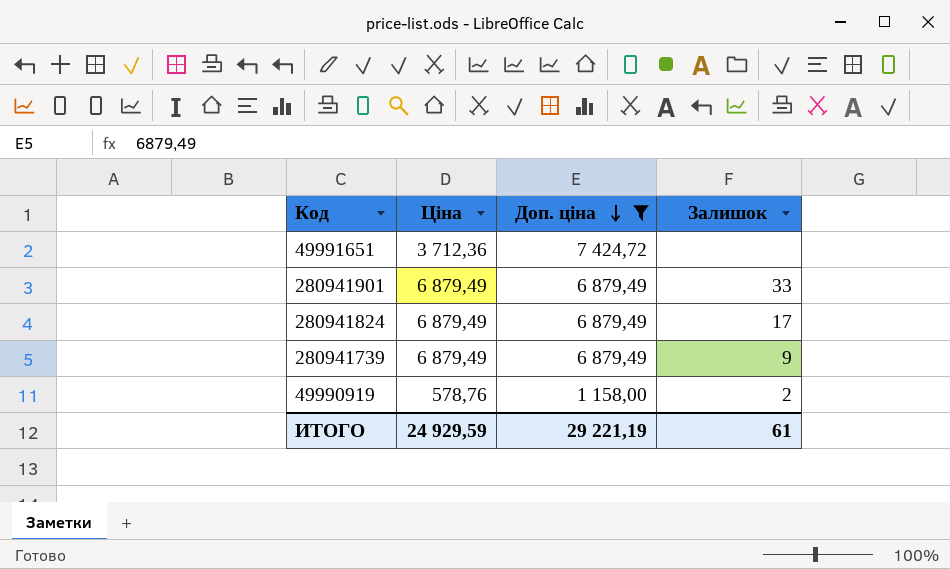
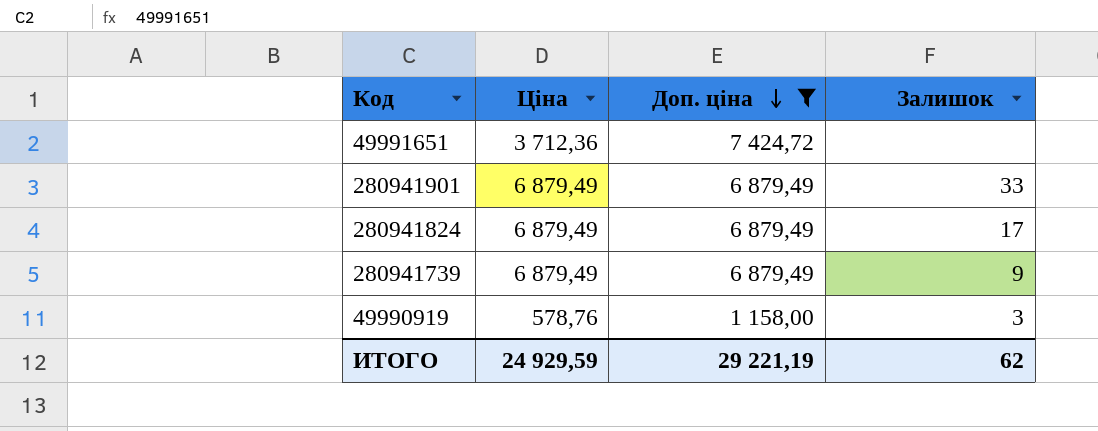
49990919 | Залишок: 2 -> 3
ИТОГО | Залишок: 61 -> 62

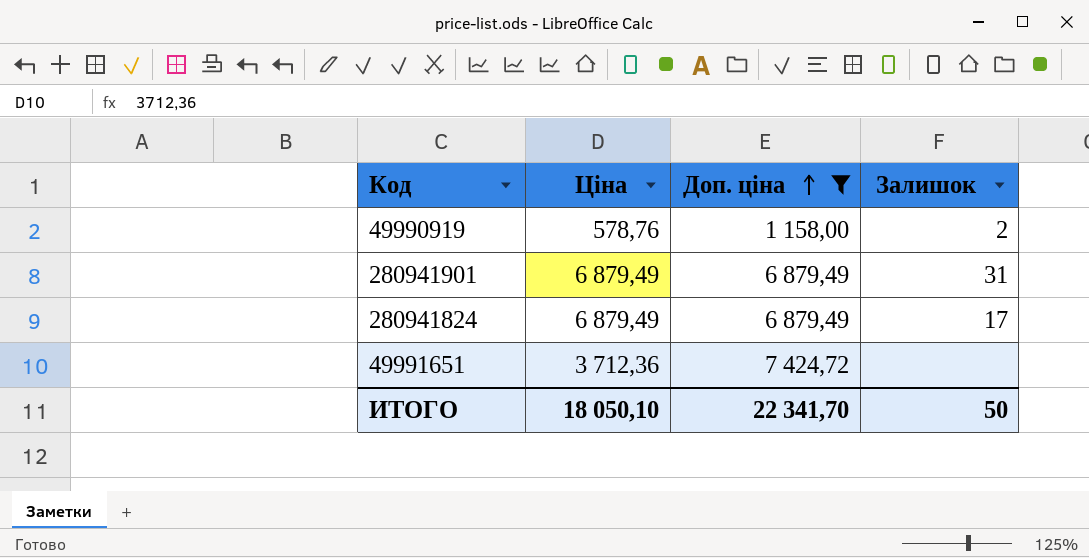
row order: Доп. ціна descending -> Доп. ціна ascending
row 280941739: 6 879,49 | 6 879,49 | 9 -> none
49990919 | Залишок: 3 -> 2
280941901 | Залишок: 33 -> 31
ИТОГО | Ціна: 24 929,59 -> 18 050,10
ИТОГО | Доп. ціна: 29 221,19 -> 22 341,70
ИТОГО | Залишок: 62 -> 50

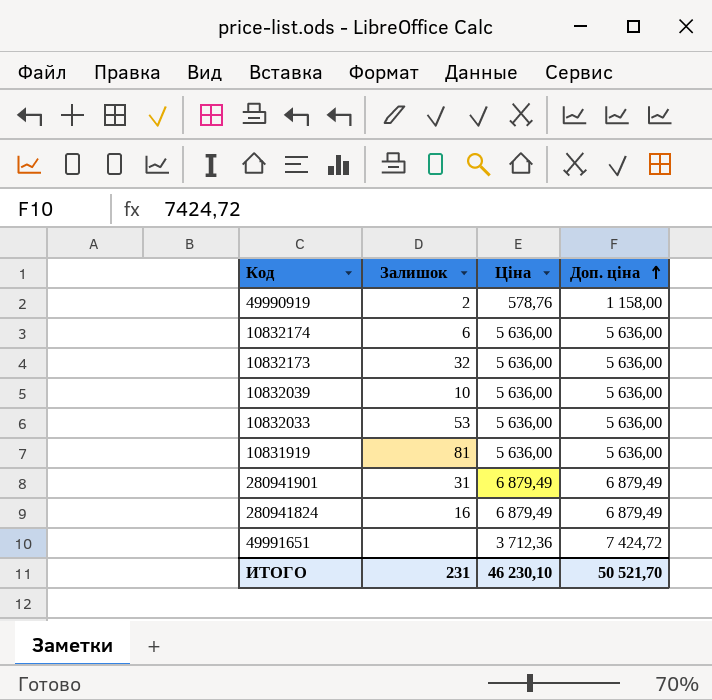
filter: Доп. ціна != 5 636,00 -> none
column Залишок | position: 4 -> 2
280941824 | Залишок: 17 -> 16
ИТОГО | Залишок: 50 -> 231
ИТОГО | Ціна: 18 050,10 -> 46 230,10
ИТОГО | Доп. ціна: 22 341,70 -> 50 521,70

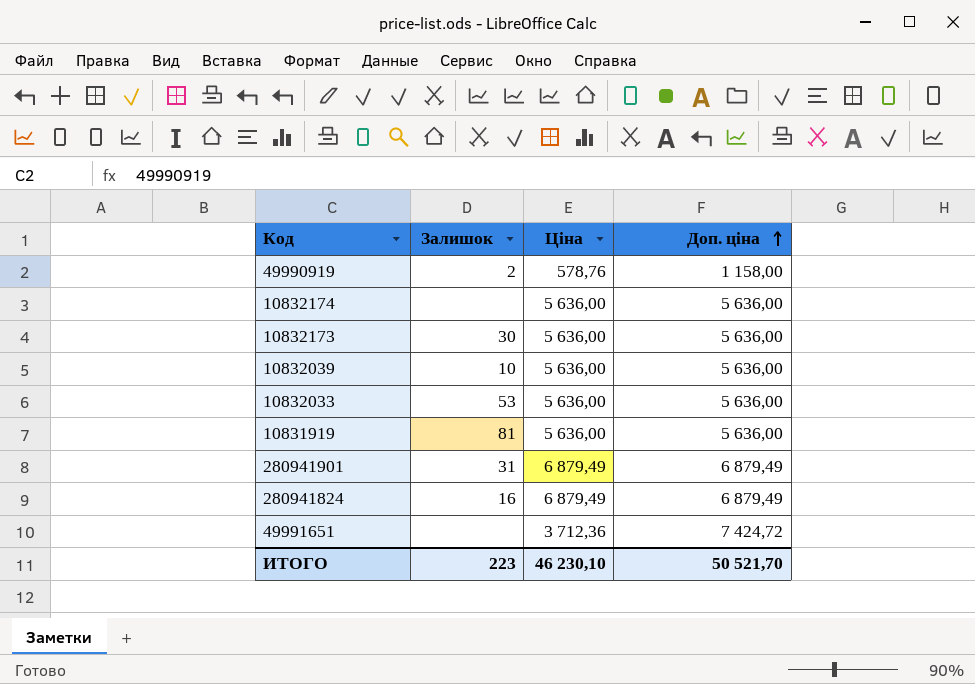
10832174 | Залишок: 6 -> none
10832173 | Залишок: 32 -> 30
ИТОГО | Залишок: 231 -> 223

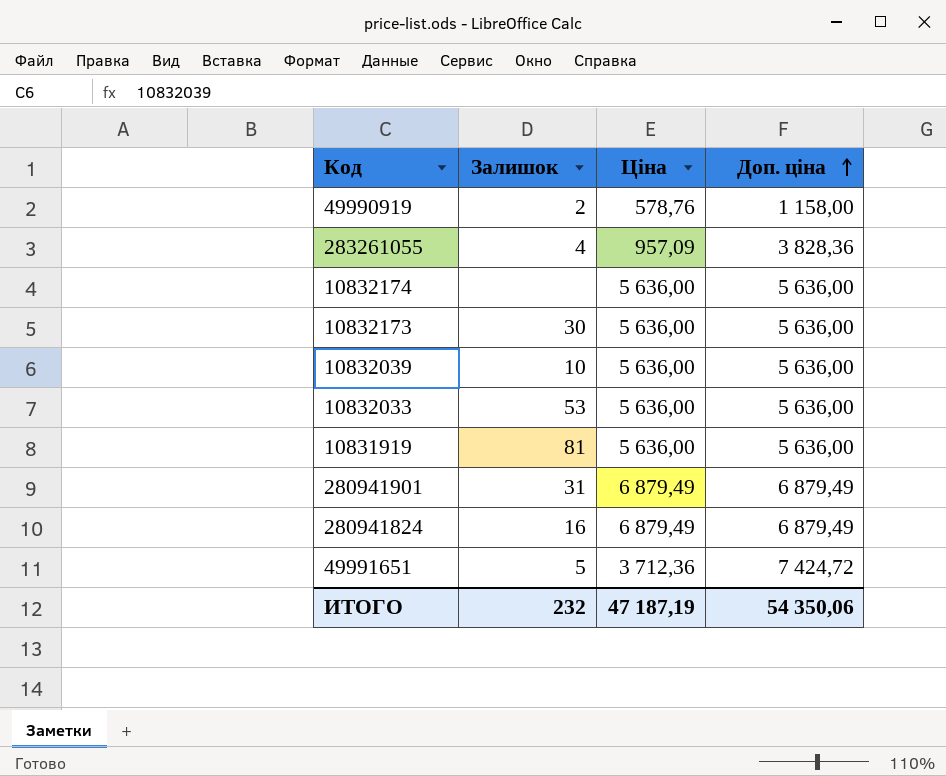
row 283261055: none -> 4 | 957,09 | 3 828,36
49991651 | Залишок: none -> 5
ИТОГО | Залишок: 223 -> 232
ИТОГО | Ціна: 46 230,10 -> 47 187,19
ИТОГО | Доп. ціна: 50 521,70 -> 54 350,06

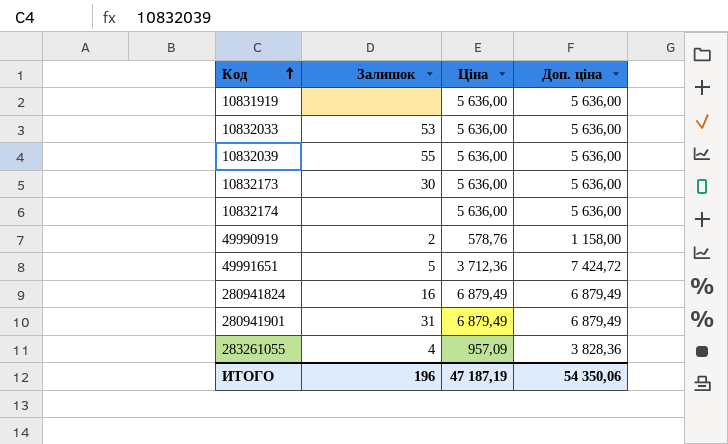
row order: Доп. ціна ascending -> Код ascending
10831919 | Залишок: 81 -> none
10832039 | Залишок: 10 -> 55
ИТОГО | Залишок: 232 -> 196

